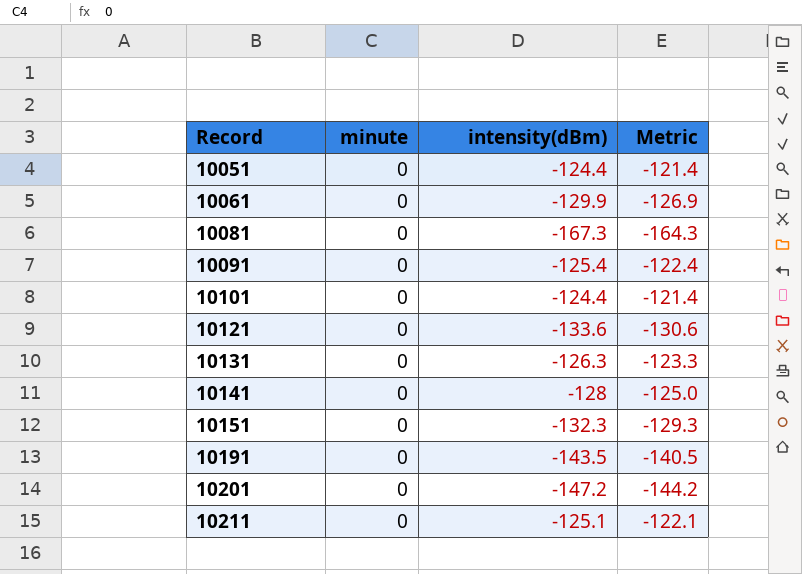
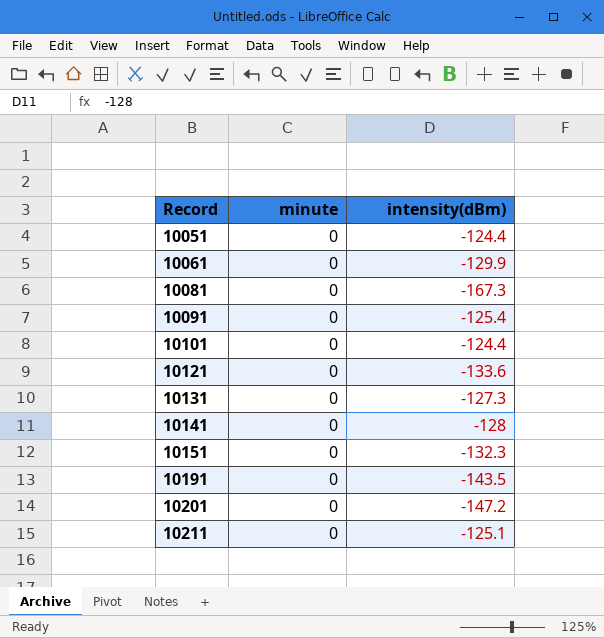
column Metric | formula: [intensity(dBm)] + 3 -> none
10131 | intensity(dBm): -126.3 -> -127.3

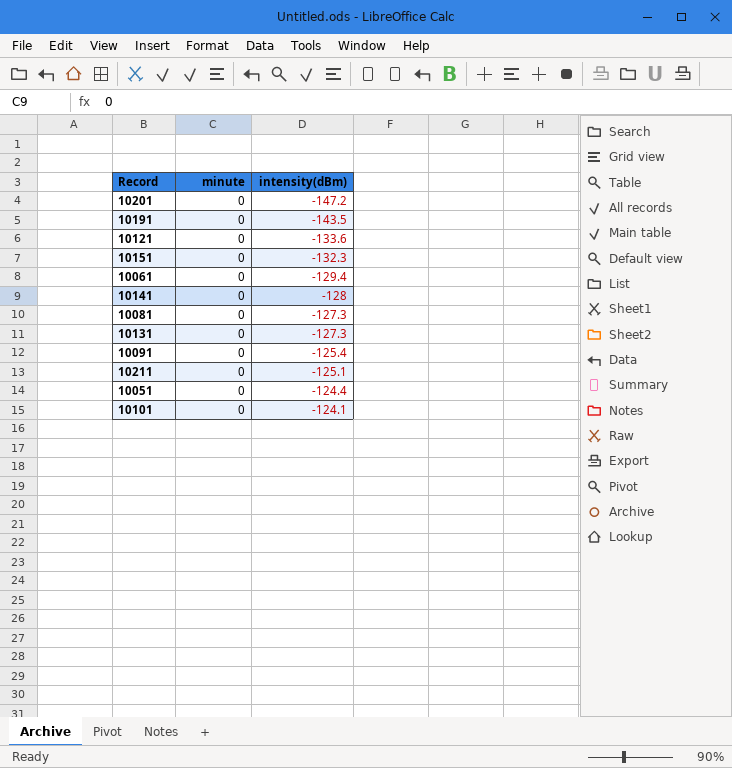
row order: Record ascending -> intensity(dBm) ascending
10061 | intensity(dBm): -129.9 -> -129.4
10081 | intensity(dBm): -167.3 -> -127.3
10101 | intensity(dBm): -124.4 -> -124.1

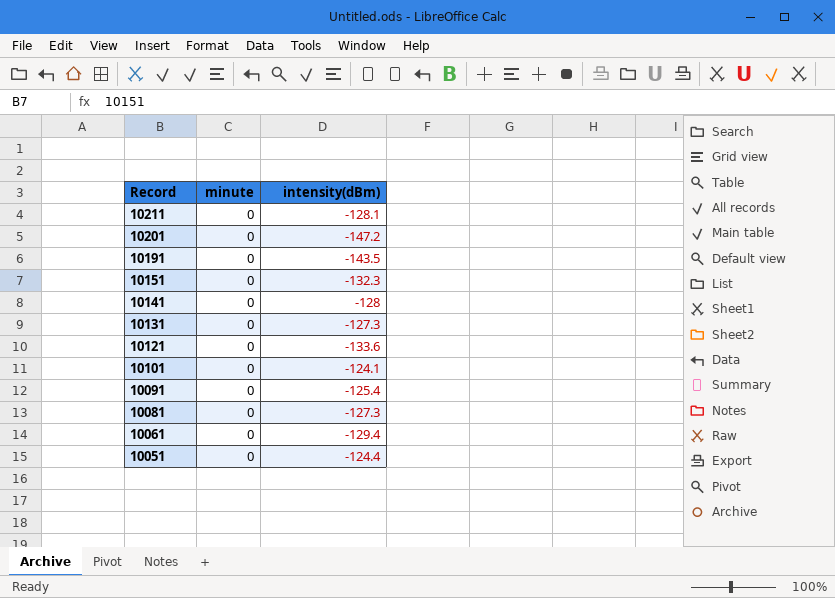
row order: intensity(dBm) ascending -> Record descending
10211 | intensity(dBm): -125.1 -> -128.1

